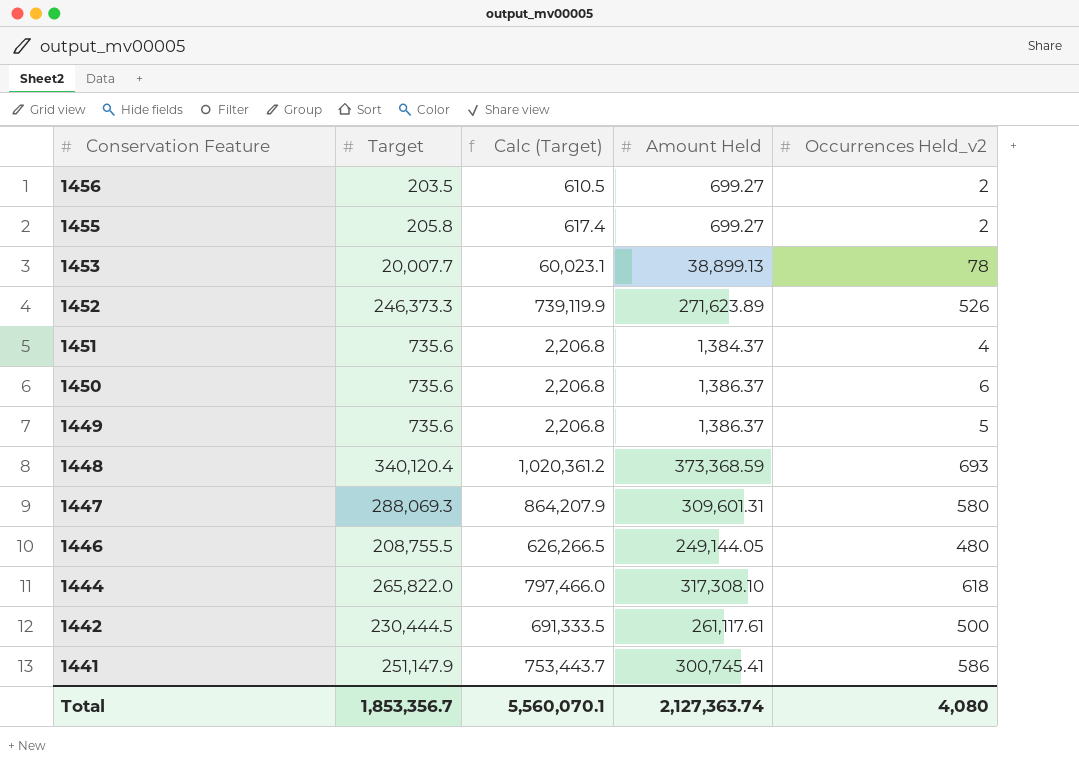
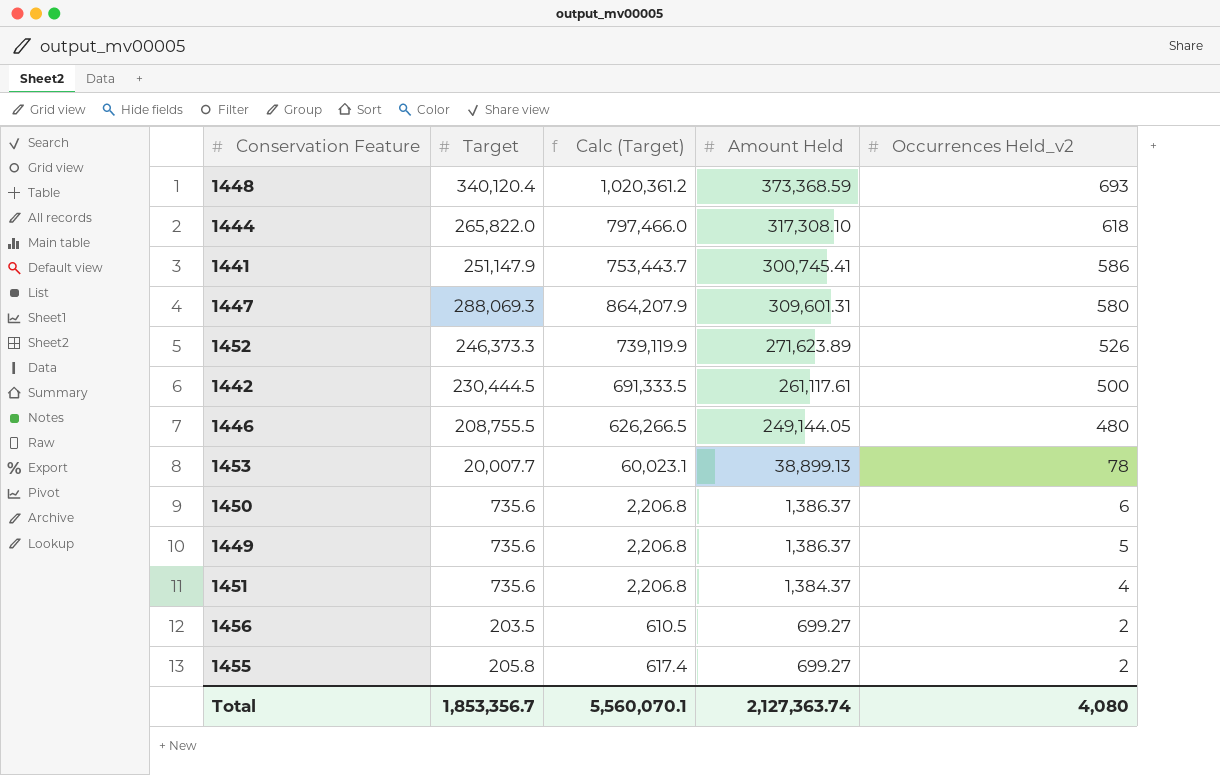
row order: Conservation Feature descending -> Occurrences Held_v2 descending

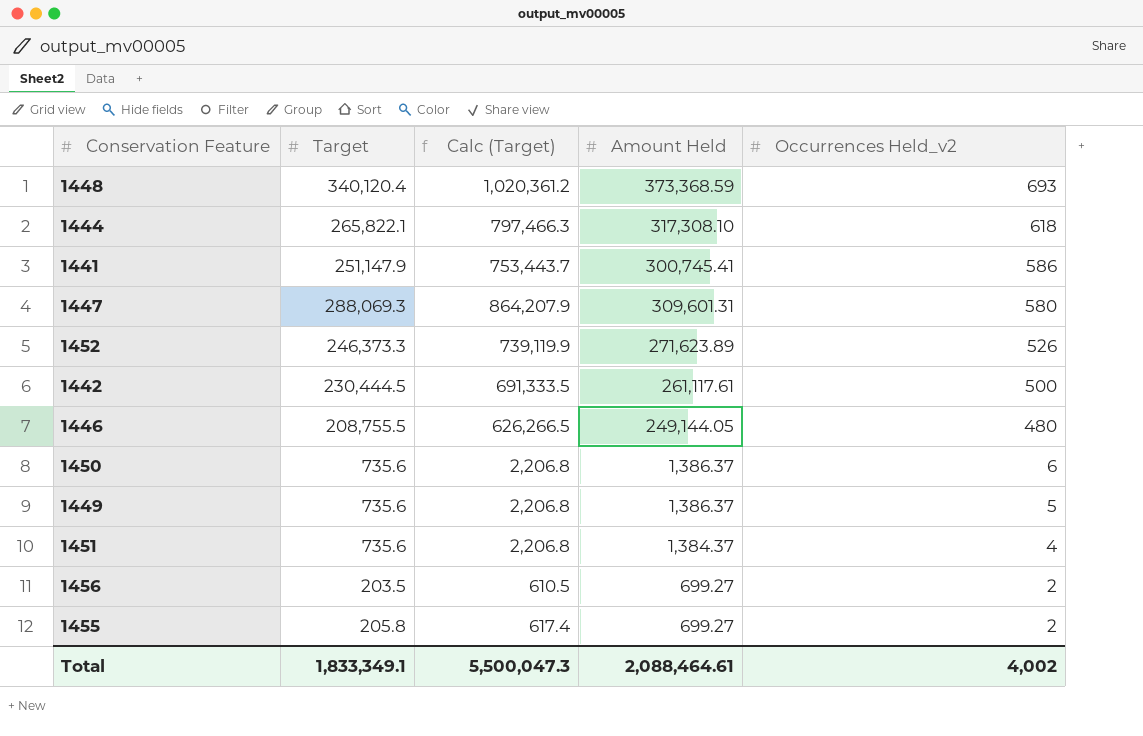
row 1453: 20,007.7 | 60,023.1 | 38,899.13 | 78 -> none
1444 | Target: 265,822.0 -> 265,822.1
1444 | Calc (Target): 797,466.0 -> 797,466.3
Total | Target: 1,853,356.7 -> 1,833,349.1
Total | Calc (Target): 5,560,070.1 -> 5,500,047.3
Total | Amount Held: 2,127,363.74 -> 2,088,464.61
Total | Occurrences Held_v2: 4,080 -> 4,002

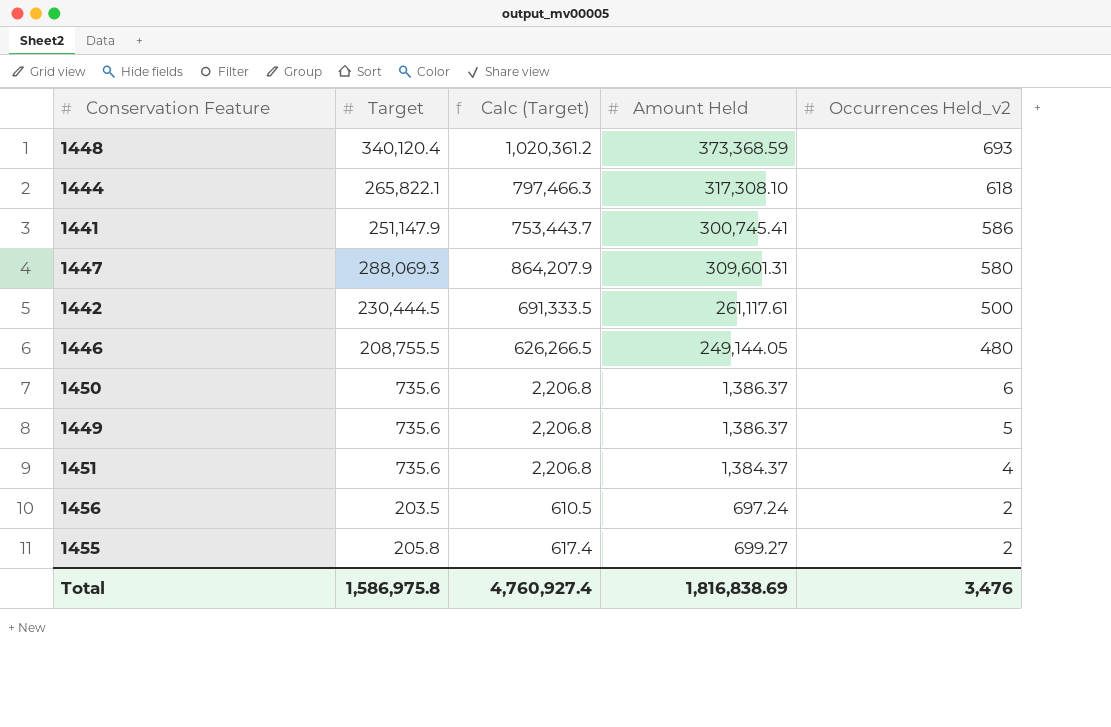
row 1452: 246,373.3 | 739,119.9 | 271,623.89 | 526 -> none
1456 | Amount Held: 699.27 -> 697.24
Total | Target: 1,833,349.1 -> 1,586,975.8
Total | Calc (Target): 5,500,047.3 -> 4,760,927.4
Total | Amount Held: 2,088,464.61 -> 1,816,838.69
Total | Occurrences Held_v2: 4,002 -> 3,476

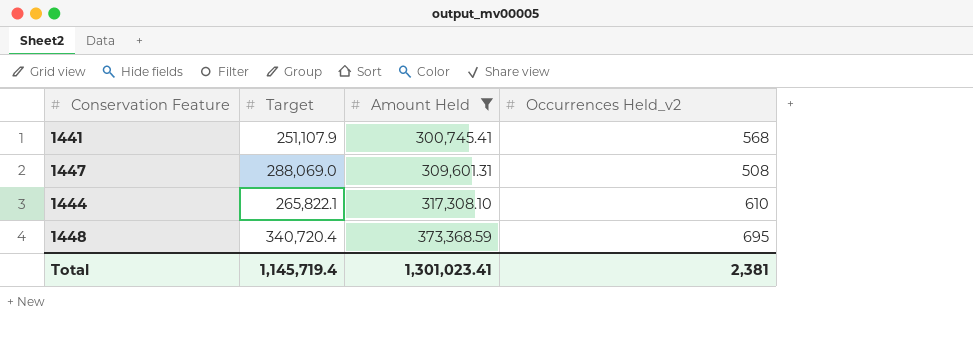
filter: none -> Amount Held >= 300,745.41
row order: Occurrences Held_v2 descending -> Amount Held ascending
column Calc (Target) | formula: [Target] * 3 -> none
1441 | Target: 251,147.9 -> 251,107.9
1441 | Occurrences Held_v2: 586 -> 568
1447 | Target: 288,069.3 -> 288,069.0
1447 | Occurrences Held_v2: 580 -> 508
1444 | Occurrences Held_v2: 618 -> 610
1448 | Target: 340,120.4 -> 340,720.4
1448 | Occurrences Held_v2: 693 -> 695
Total | Target: 1,586,975.8 -> 1,145,719.4
Total | Amount Held: 1,816,838.69 -> 1,301,023.41
Total | Occurrences Held_v2: 3,476 -> 2,381

